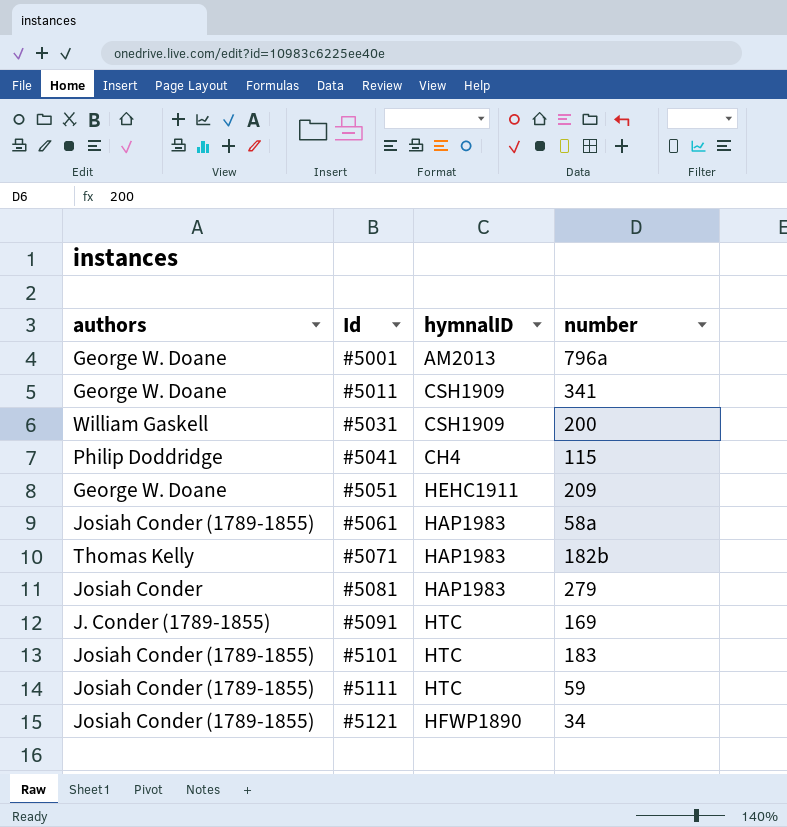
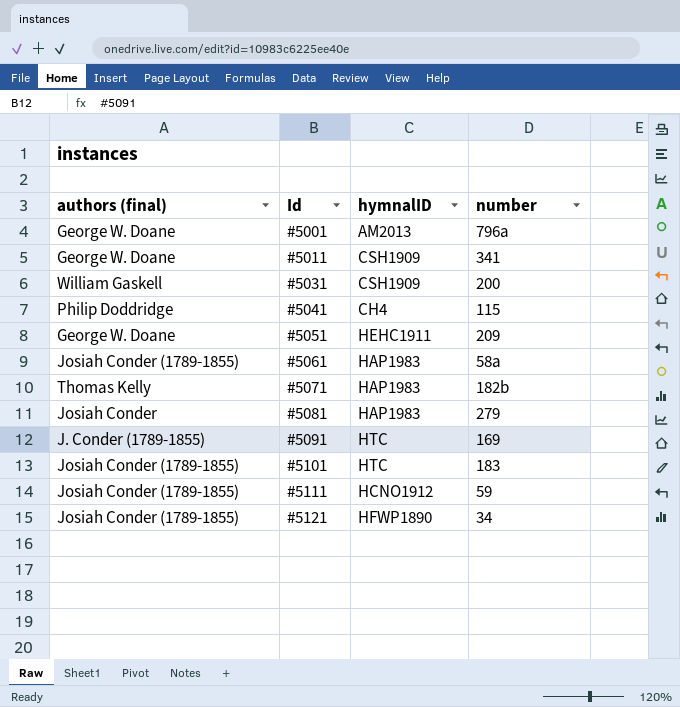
column name: authors -> authors (final)
#5111 | hymnalID: HTC -> HCNO1912

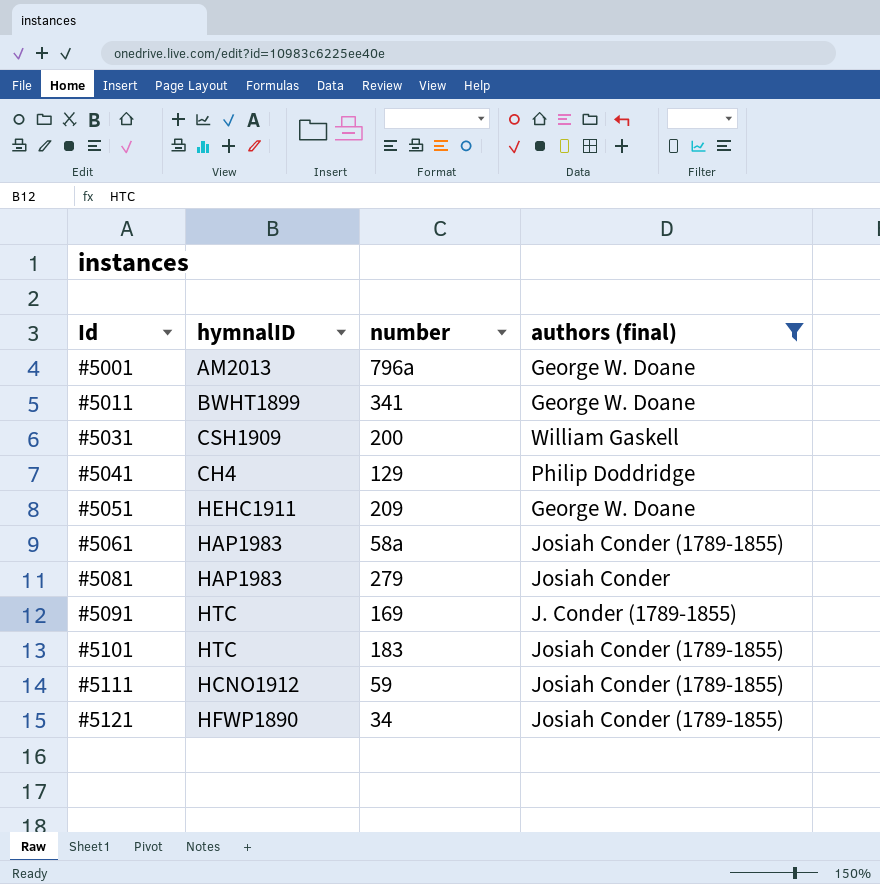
filter: none -> authors (final) != Thomas Kelly
column authors (final) | position: 1 -> 4
#5011 | hymnalID: CSH1909 -> BWHT1899
#5041 | number: 115 -> 129

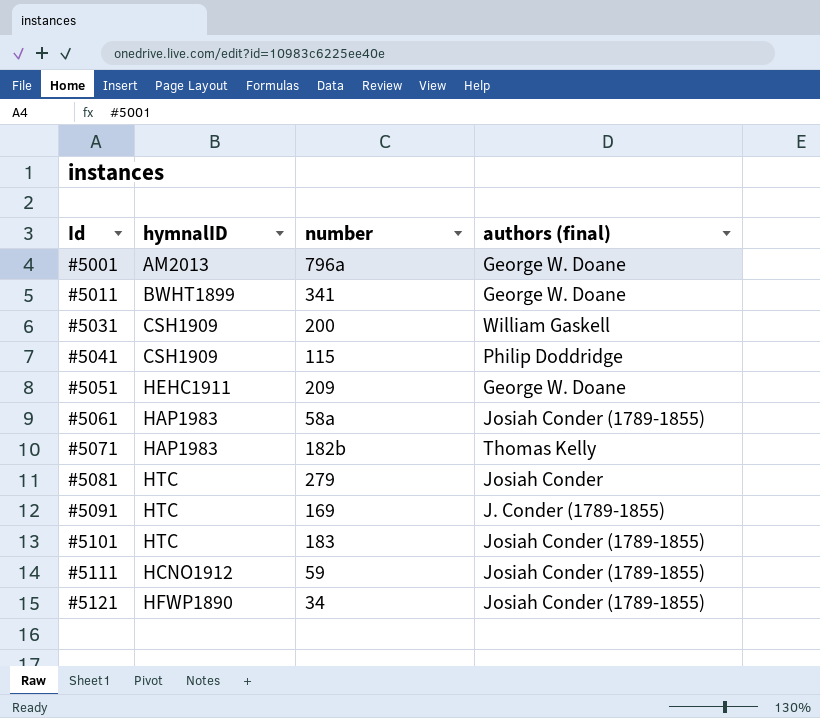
filter: authors (final) != Thomas Kelly -> none
#5041 | hymnalID: CH4 -> CSH1909
#5041 | number: 129 -> 115
#5081 | hymnalID: HAP1983 -> HTC

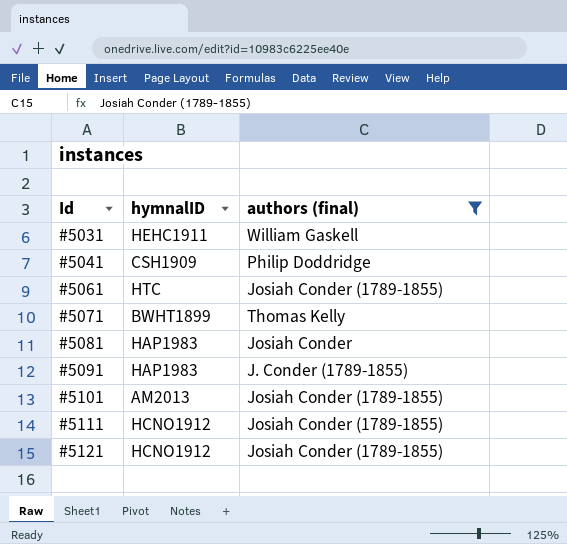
filter: none -> authors (final) != George W. Doane
column number | position: 3 -> none
#5031 | hymnalID: CSH1909 -> HEHC1911
#5061 | hymnalID: HAP1983 -> HTC
#5071 | hymnalID: HAP1983 -> BWHT1899
#5081 | hymnalID: HTC -> HAP1983
#5091 | hymnalID: HTC -> HAP1983
#5101 | hymnalID: HTC -> AM2013
#5121 | hymnalID: HFWP1890 -> HCNO1912

